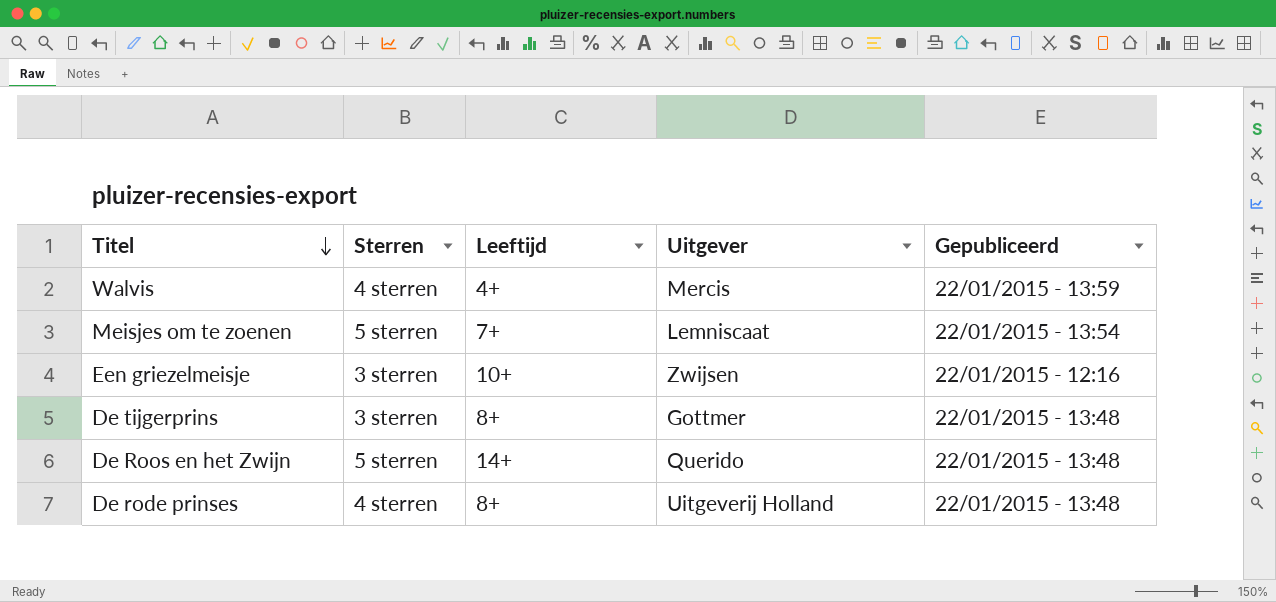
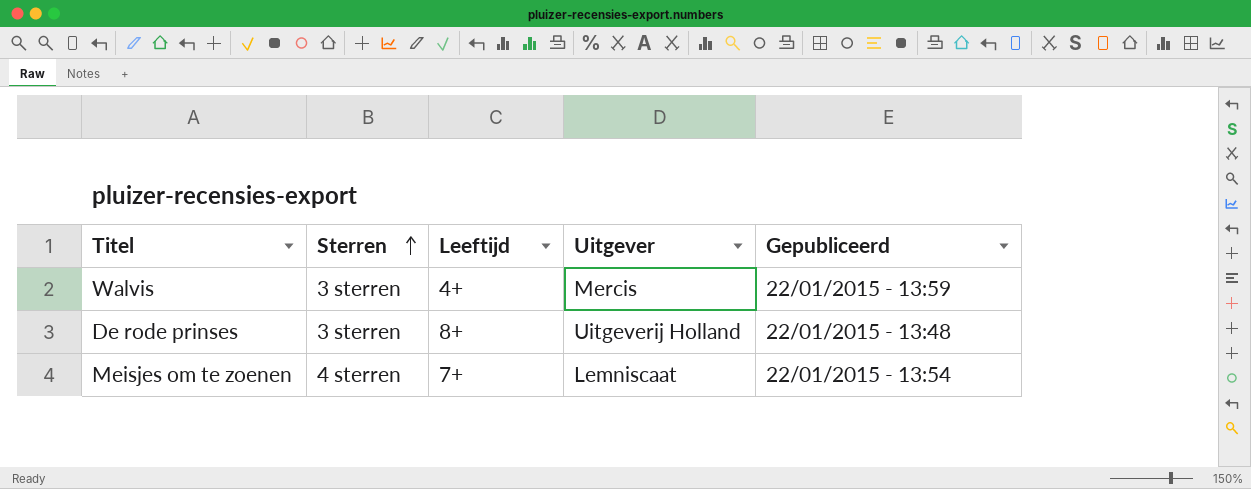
row order: Titel descending -> Sterren ascending
row Een griezelmeisje: 3 sterren | 10+ | Zwijsen | 22/01/2015 - 12:16 -> none
row De tijgerprins: 3 sterren | 8+ | Gottmer | 22/01/2015 - 13:48 -> none
row De Roos en het Zwijn: 5 sterren | 14+ | Querido | 22/01/2015 - 13:48 -> none
Walvis | Sterren: 4 sterren -> 3 sterren
De rode prinses | Sterren: 4 sterren -> 3 sterren
Meisjes om te zoenen | Sterren: 5 sterren -> 4 sterren

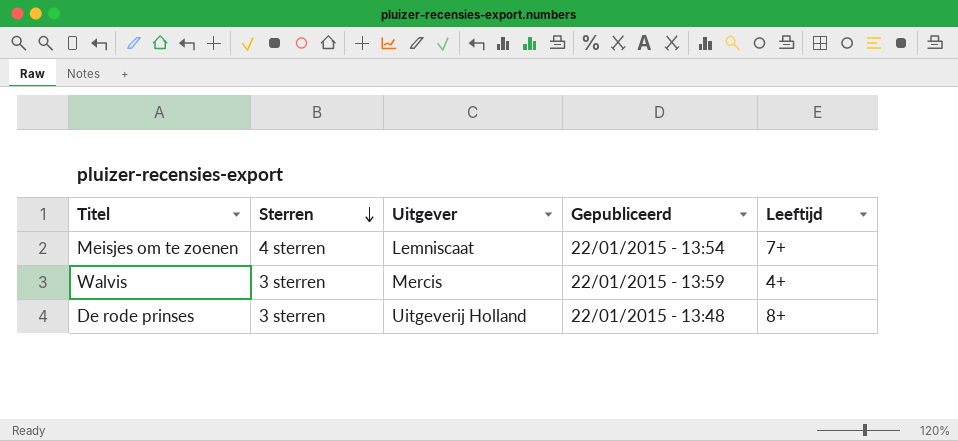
row order: Sterren ascending -> Sterren descending
column Leeftijd | position: 3 -> 5

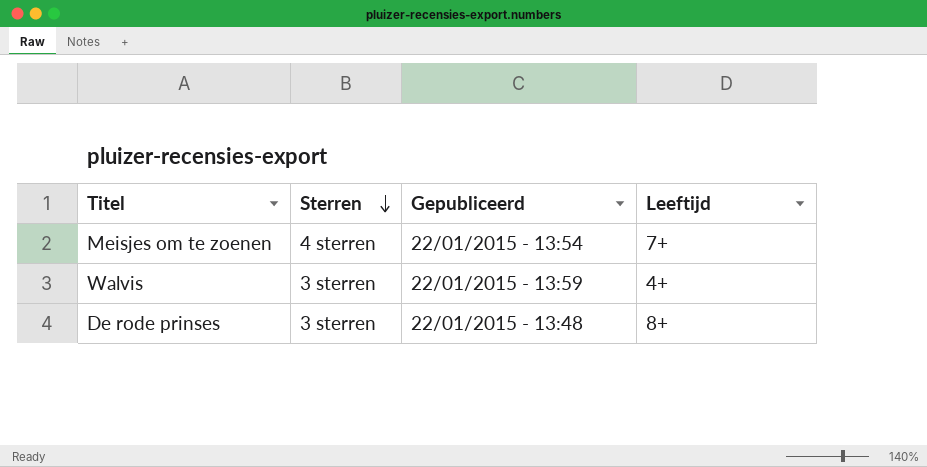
column Uitgever | position: 3 -> none

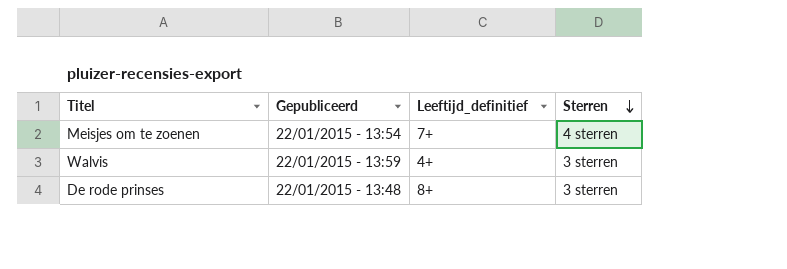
column name: Leeftijd -> Leeftijd_definitief
column Sterren | position: 2 -> 4

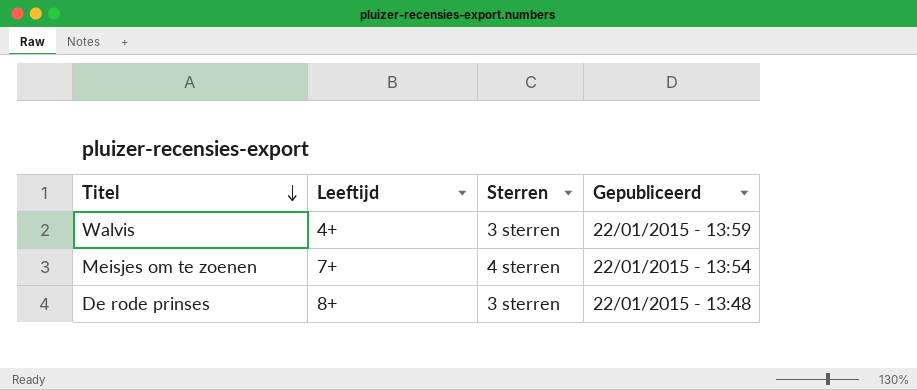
row order: Sterren descending -> Titel descending
column name: Leeftijd_definitief -> Leeftijd
column Gepubliceerd | position: 2 -> 4

